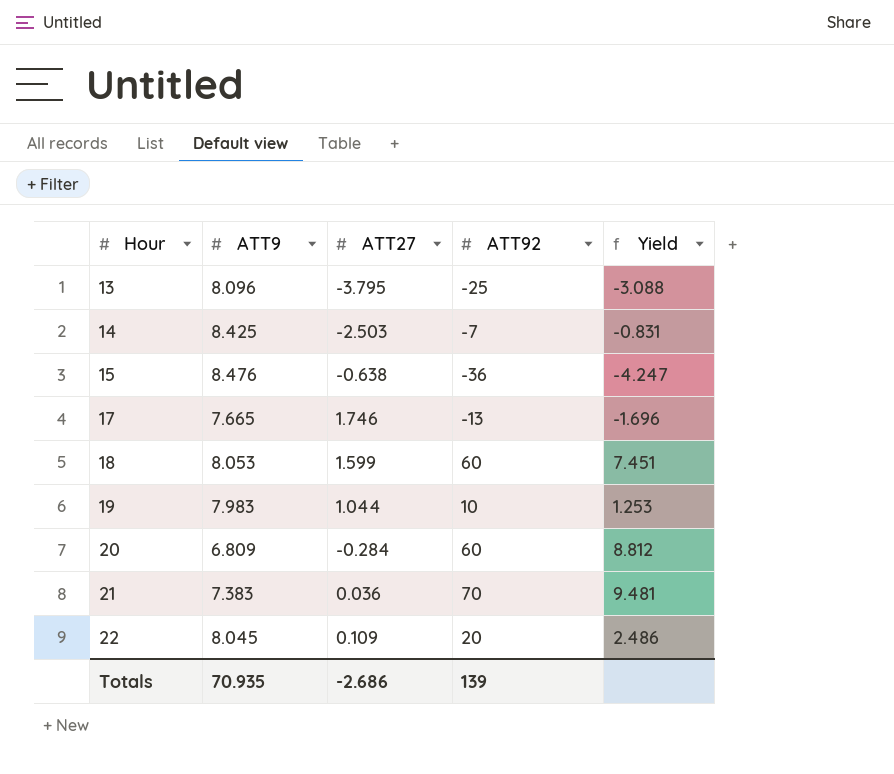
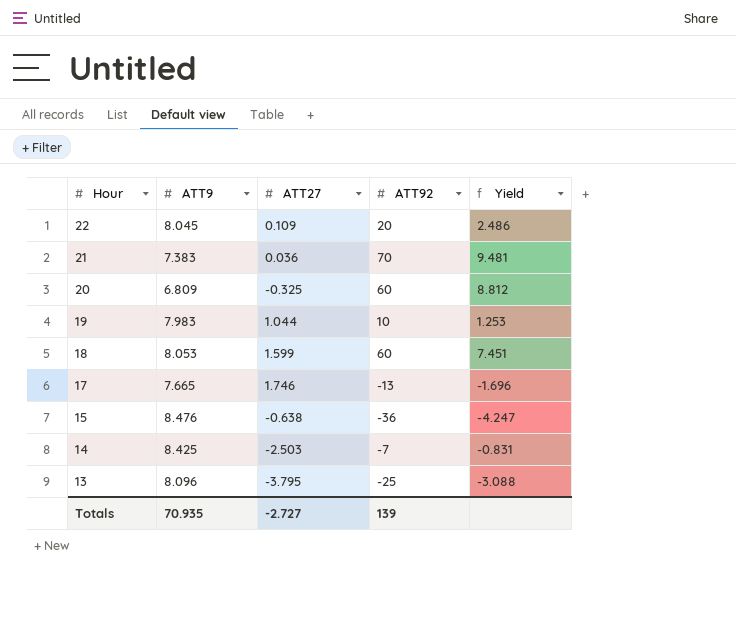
row order: Hour ascending -> Hour descending
20 | ATT27: -0.284 -> -0.325
Totals | ATT27: -2.686 -> -2.727

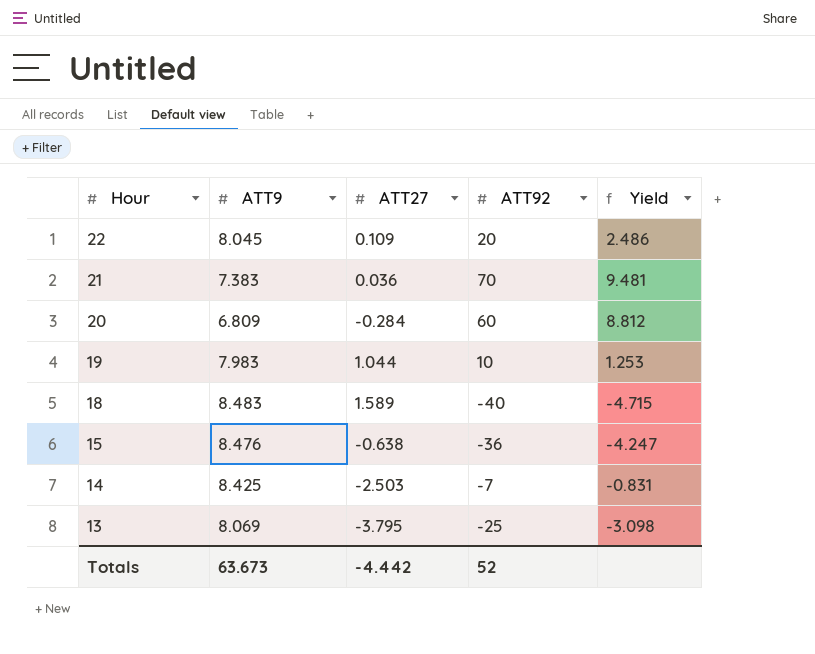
row 17: 7.665 | 1.746 | -13 | -1.696 -> none
20 | ATT27: -0.325 -> -0.284
18 | ATT9: 8.053 -> 8.483
18 | ATT27: 1.599 -> 1.589
18 | ATT92: 60 -> -40
18 | Yield: 7.451 -> -4.715
13 | ATT9: 8.096 -> 8.069
13 | Yield: -3.088 -> -3.098
Totals | ATT9: 70.935 -> 63.673
Totals | ATT27: -2.727 -> -4.442
Totals | ATT92: 139 -> 52

